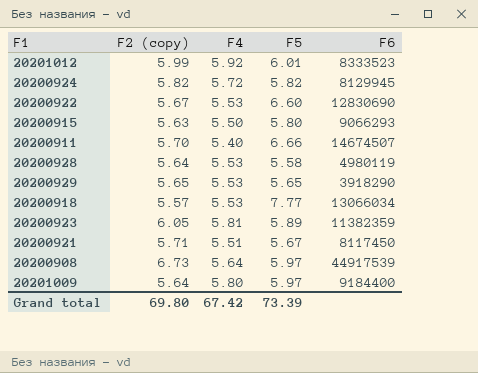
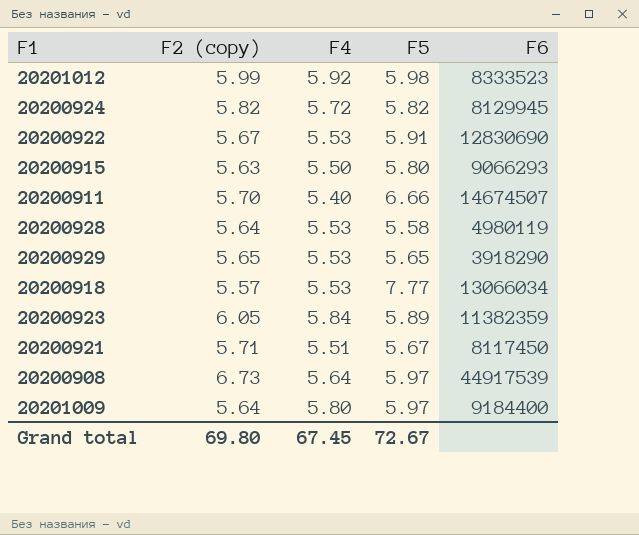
20201012 | F5: 6.01 -> 5.98
20200922 | F5: 6.60 -> 5.91
20200923 | F4: 5.81 -> 5.84
Grand total | F4: 67.42 -> 67.45
Grand total | F5: 73.39 -> 72.67

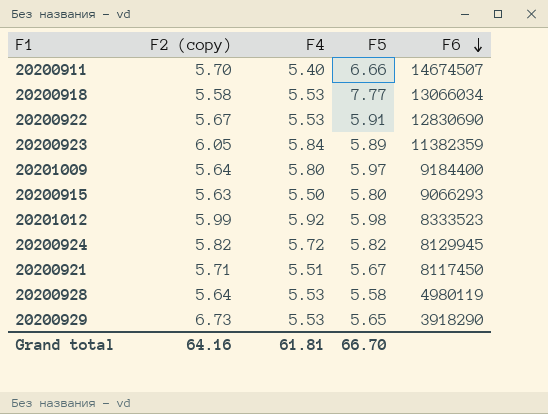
row order: none -> F6 descending
row 20200908: 6.73 | 5.64 | 5.97 | 44917539 -> none
20200918 | F2 (copy): 5.57 -> 5.58
20200929 | F2 (copy): 5.65 -> 6.73
Grand total | F2 (copy): 69.80 -> 64.16
Grand total | F4: 67.45 -> 61.81
Grand total | F5: 72.67 -> 66.70

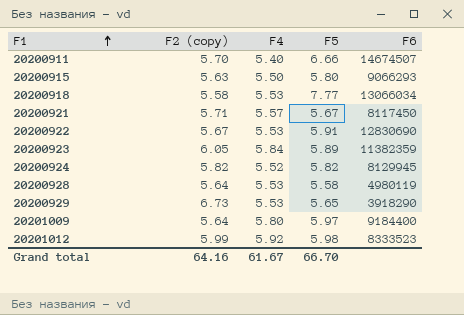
row order: F6 descending -> F1 ascending
20200921 | F4: 5.51 -> 5.57
20200924 | F4: 5.72 -> 5.52
Grand total | F4: 61.81 -> 61.67

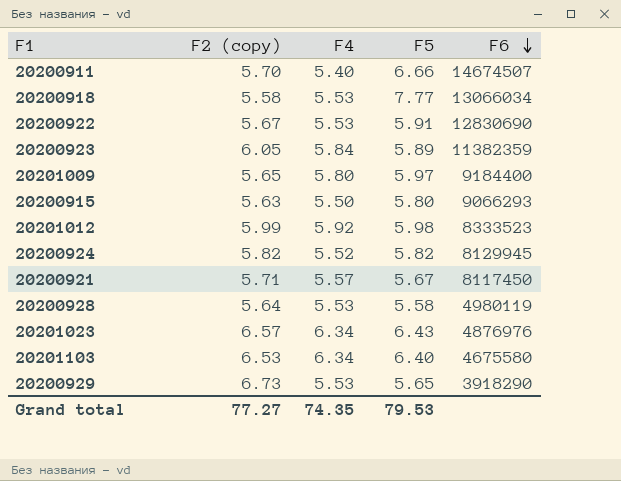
row order: F1 ascending -> F6 descending
20201009 | F2 (copy): 5.64 -> 5.65
row 20201023: none -> 6.57 | 6.34 | 6.43 | 4876976
row 20201103: none -> 6.53 | 6.34 | 6.40 | 4675580
Grand total | F2 (copy): 64.16 -> 77.27
Grand total | F4: 61.67 -> 74.35
Grand total | F5: 66.70 -> 79.53

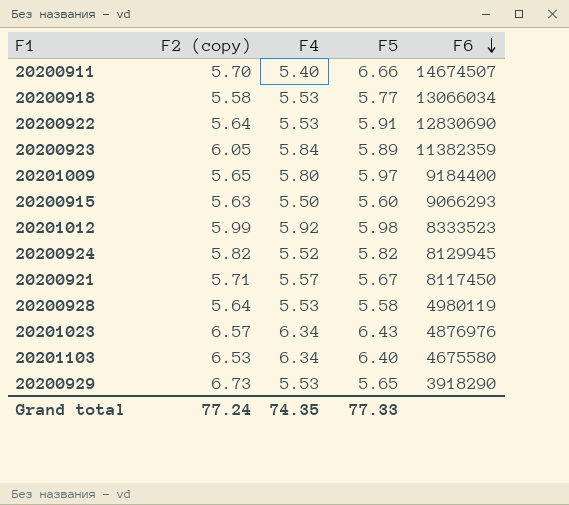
20200918 | F5: 7.77 -> 5.77
20200922 | F2 (copy): 5.67 -> 5.64
20200915 | F5: 5.80 -> 5.60
Grand total | F2 (copy): 77.27 -> 77.24
Grand total | F5: 79.53 -> 77.33

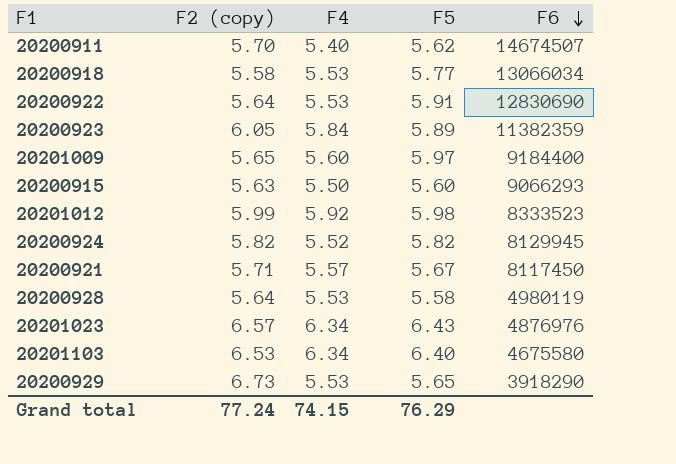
20200911 | F5: 6.66 -> 5.62
20201009 | F4: 5.80 -> 5.60
Grand total | F4: 74.35 -> 74.15
Grand total | F5: 77.33 -> 76.29

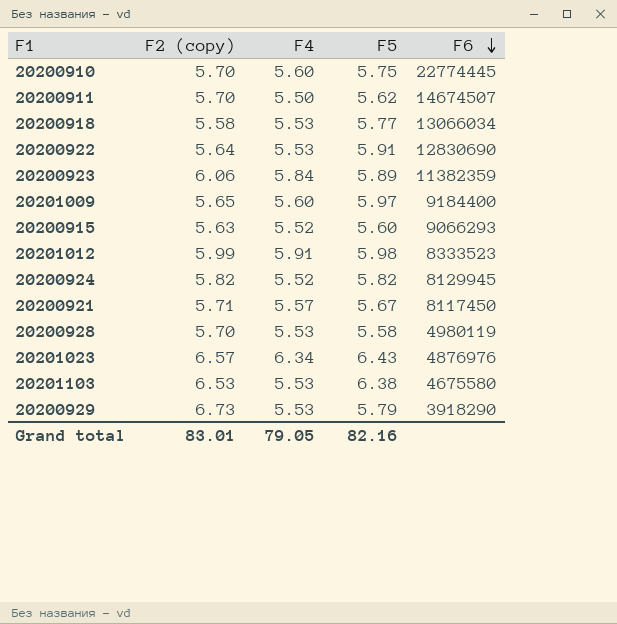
row 20200910: none -> 5.70 | 5.60 | 5.75 | 22774445
20200911 | F4: 5.40 -> 5.50
20200923 | F2 (copy): 6.05 -> 6.06
20200915 | F4: 5.50 -> 5.52
20201012 | F4: 5.92 -> 5.91
20200928 | F2 (copy): 5.64 -> 5.70
20201103 | F4: 6.34 -> 5.53
20201103 | F5: 6.40 -> 6.38
20200929 | F5: 5.65 -> 5.79
Grand total | F2 (copy): 77.24 -> 83.01
Grand total | F4: 74.15 -> 79.05
Grand total | F5: 76.29 -> 82.16

